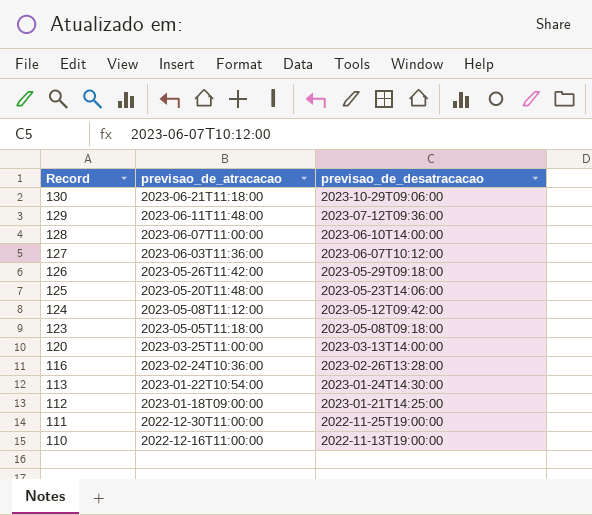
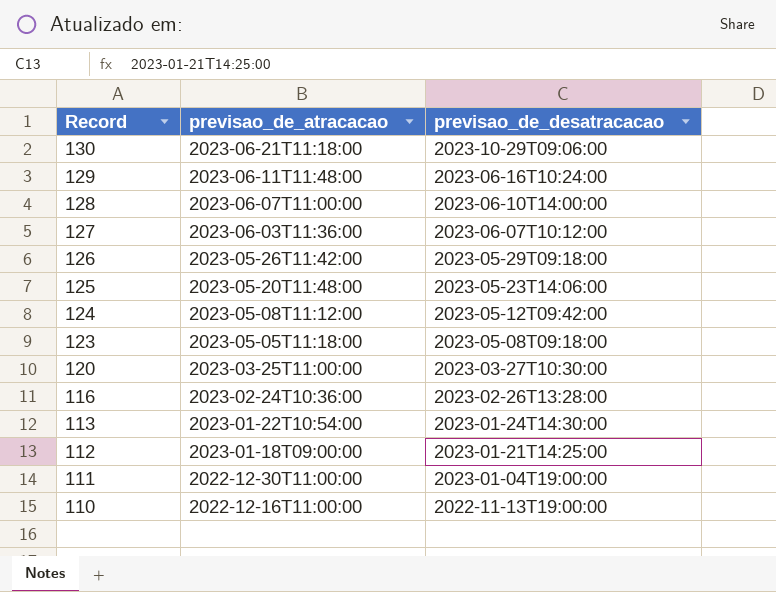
129 | previsao_de_desatracacao: 2023-07-12T09:36:00 -> 2023-06-16T10:24:00
120 | previsao_de_desatracacao: 2023-03-13T14:00:00 -> 2023-03-27T10:30:00
111 | previsao_de_desatracacao: 2022-11-25T19:00:00 -> 2023-01-04T19:00:00

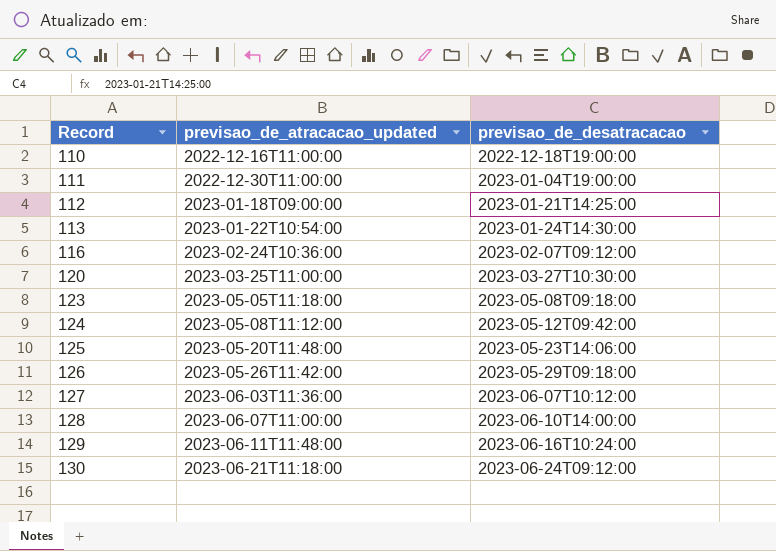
row order: Record descending -> Record ascending
column name: previsao_de_atracacao -> previsao_de_atracacao_updated
110 | previsao_de_desatracacao: 2022-11-13T19:00:00 -> 2022-12-18T19:00:00
116 | previsao_de_desatracacao: 2023-02-26T13:28:00 -> 2023-02-07T09:12:00
130 | previsao_de_desatracacao: 2023-10-29T09:06:00 -> 2023-06-24T09:12:00

